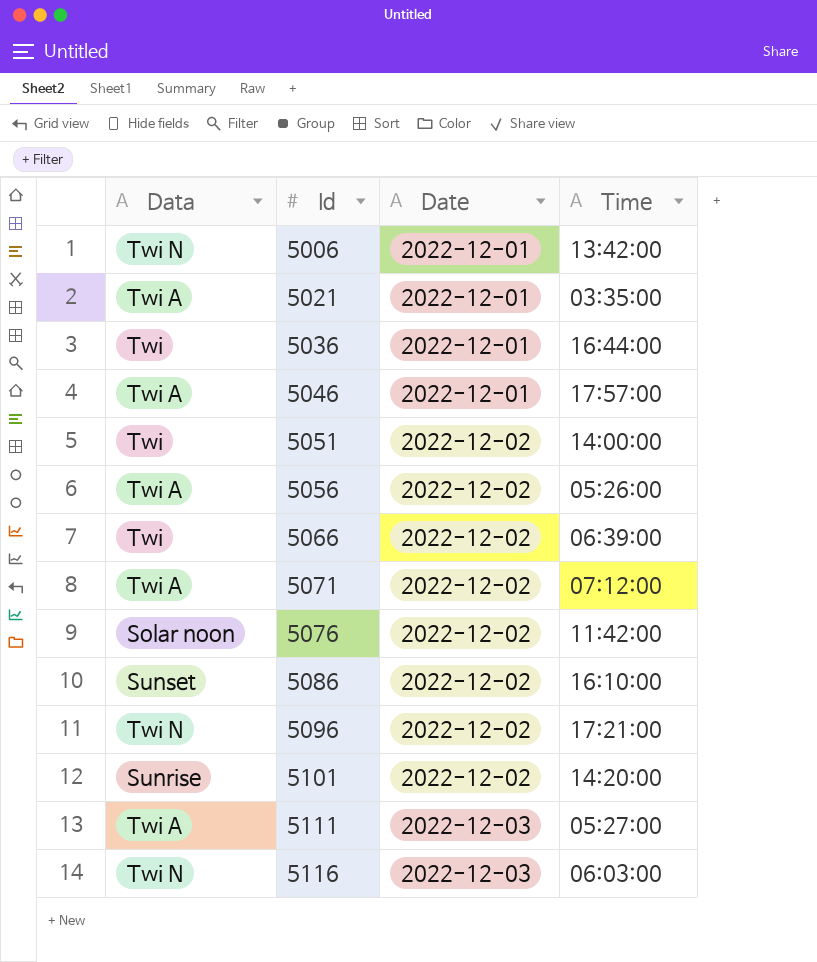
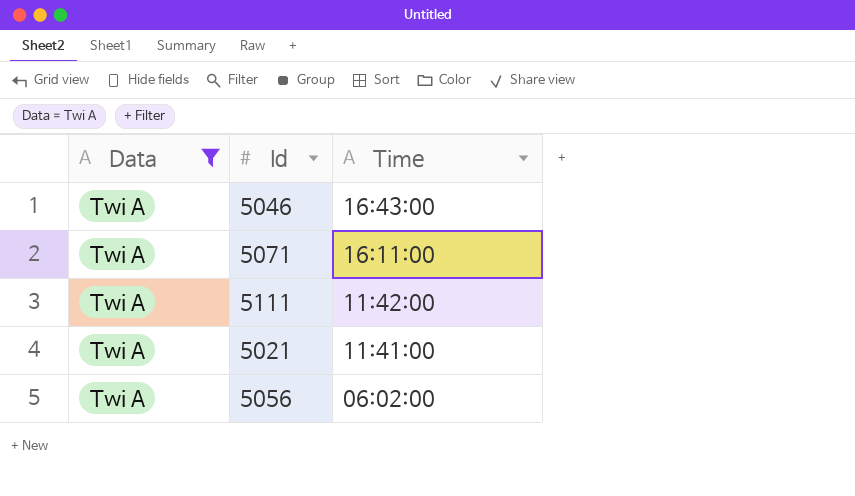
filter: none -> Data = Twi A
row order: Id ascending -> Time descending
column Date | position: 3 -> none
5046 | Time: 17:57:00 -> 16:43:00
5071 | Time: 07:12:00 -> 16:11:00
5111 | Time: 05:27:00 -> 11:42:00
5021 | Time: 03:35:00 -> 11:41:00
5056 | Time: 05:26:00 -> 06:02:00

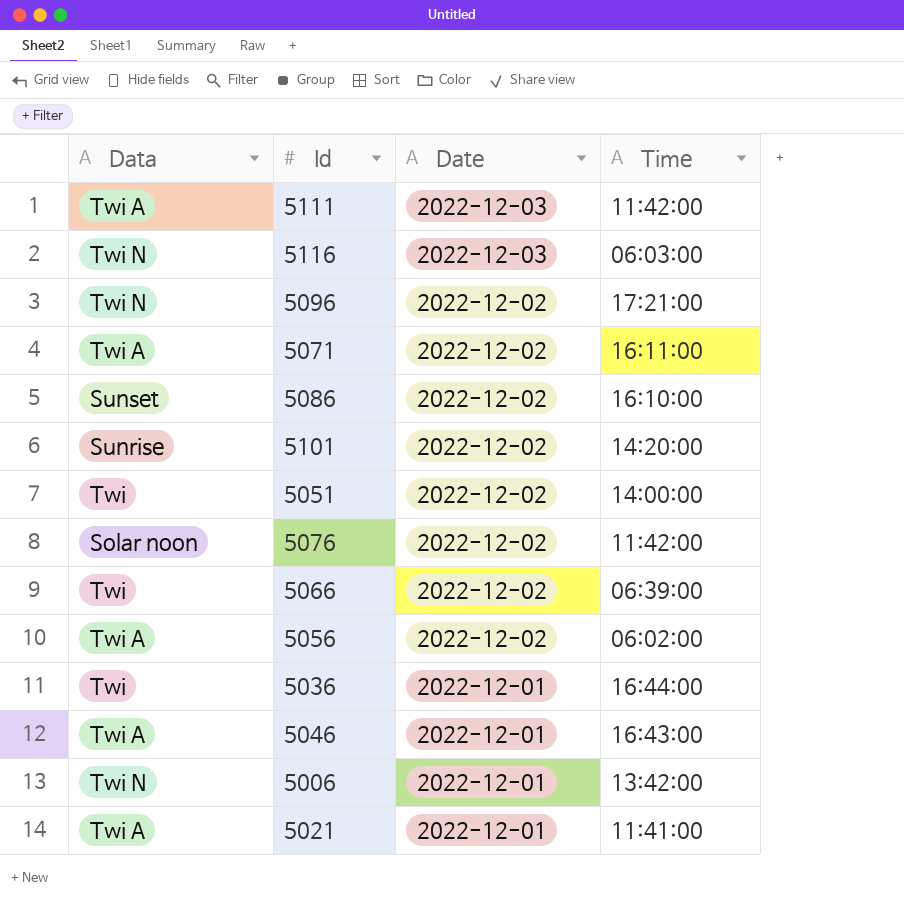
filter: Data = Twi A -> none
row order: Time descending -> Date descending
column Date | position: none -> 3

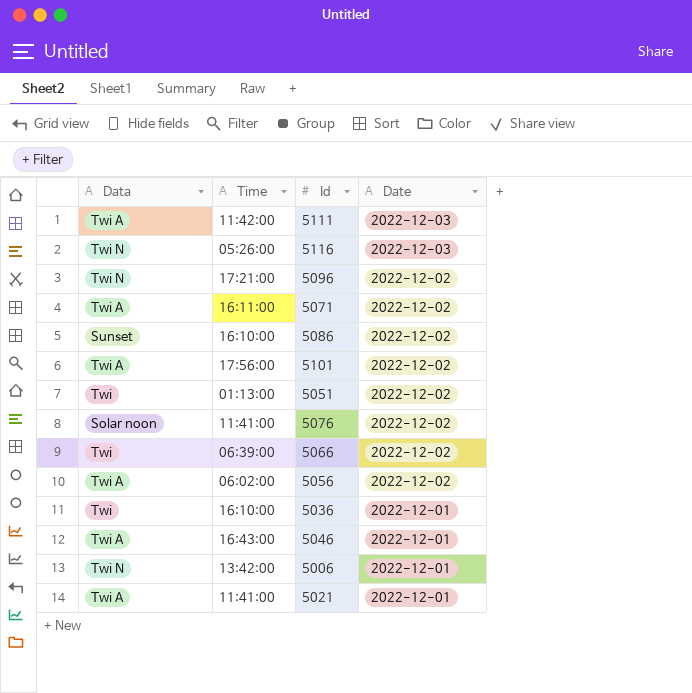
column Time | position: 4 -> 2
5116 | Time: 06:03:00 -> 05:26:00
5101 | Data: Sunrise -> Twi A
5101 | Time: 14:20:00 -> 17:56:00
5051 | Time: 14:00:00 -> 01:13:00
5076 | Time: 11:42:00 -> 11:41:00
5036 | Time: 16:44:00 -> 16:10:00

